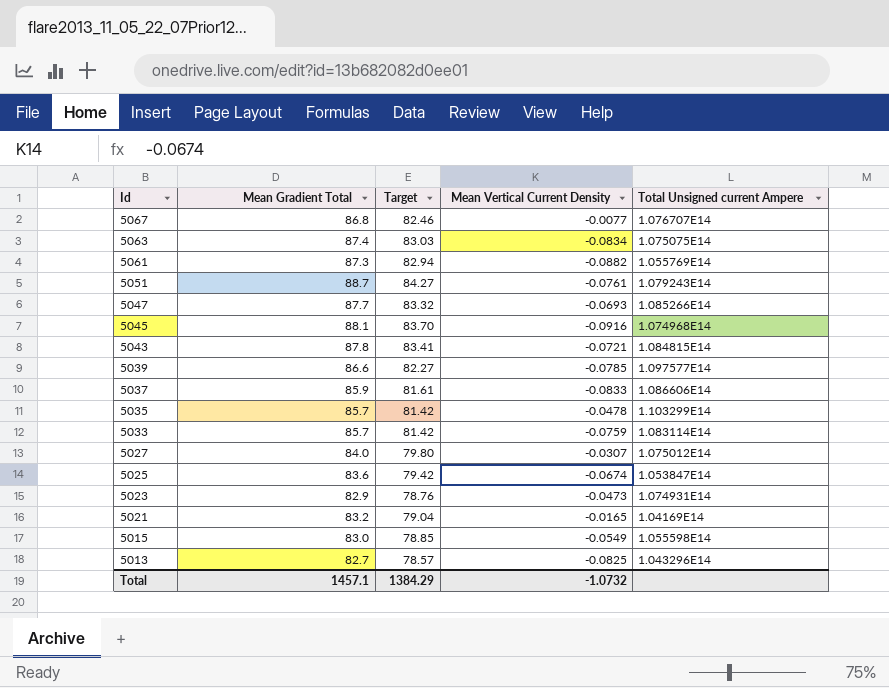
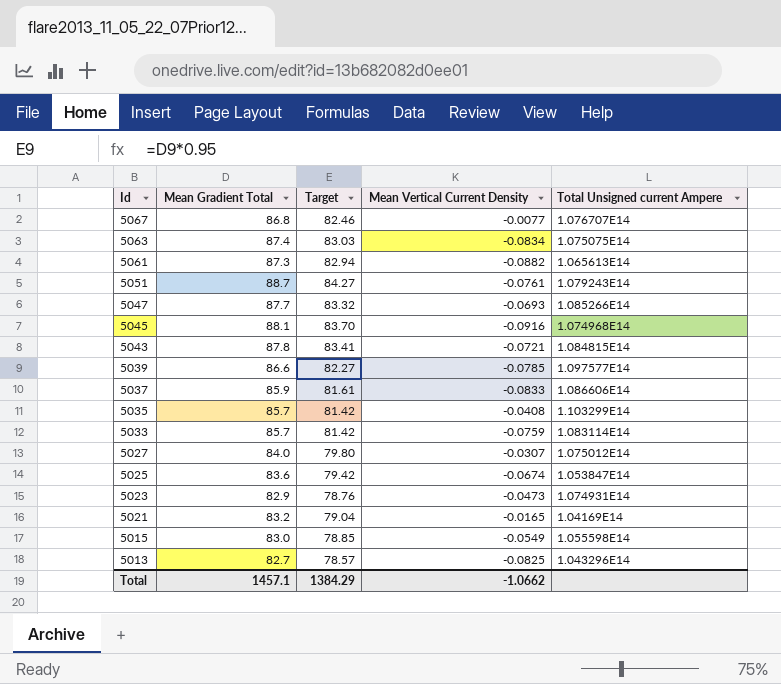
5061 | Total Unsigned current Ampere: 1.055769E14 -> 1.065613E14
5035 | Mean Vertical Current Density: -0.0478 -> -0.0408
Total | Mean Vertical Current Density: -1.0732 -> -1.0662

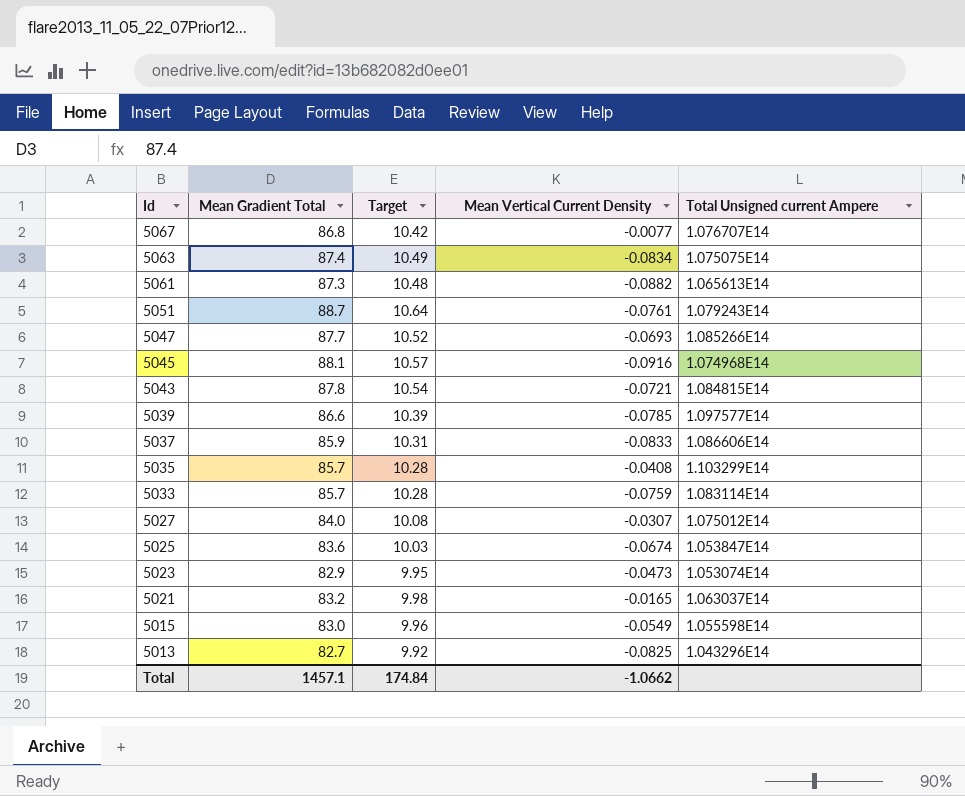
column Target | formula: [Mean Gradient Total] * 0.95 -> [Mean Gradient Total] * 0.12
5023 | Total Unsigned current Ampere: 1.074931E14 -> 1.053074E14
5021 | Total Unsigned current Ampere: 1.04169E14 -> 1.063037E14
Total | Target: 1384.29 -> 174.84

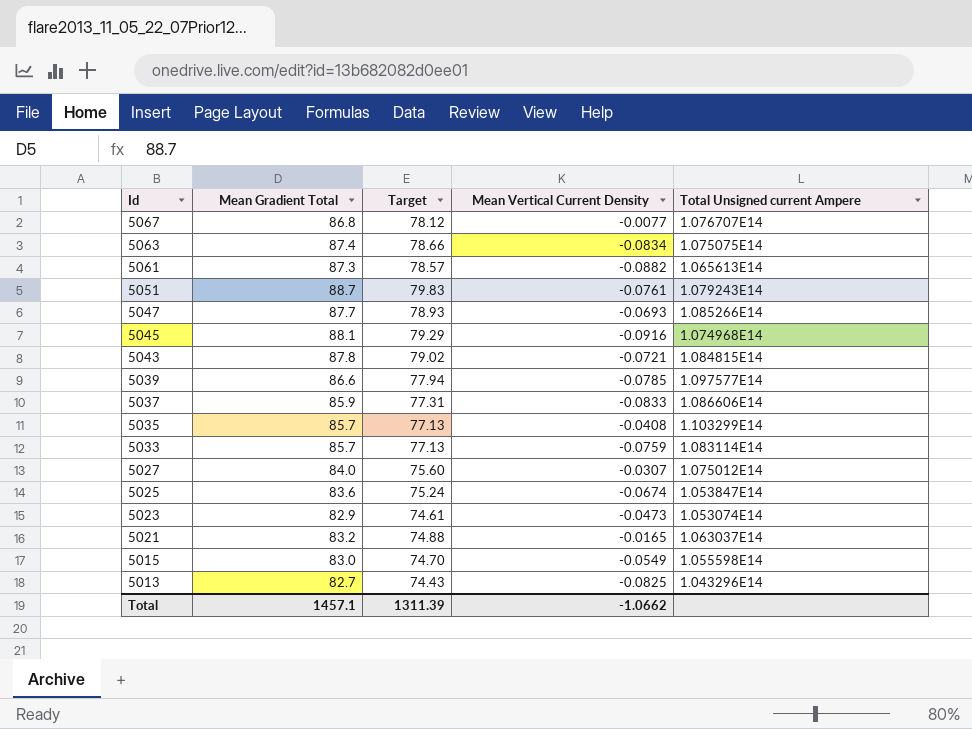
column Target | formula: [Mean Gradient Total] * 0.12 -> [Mean Gradient Total] * 0.9
Total | Target: 174.84 -> 1311.39

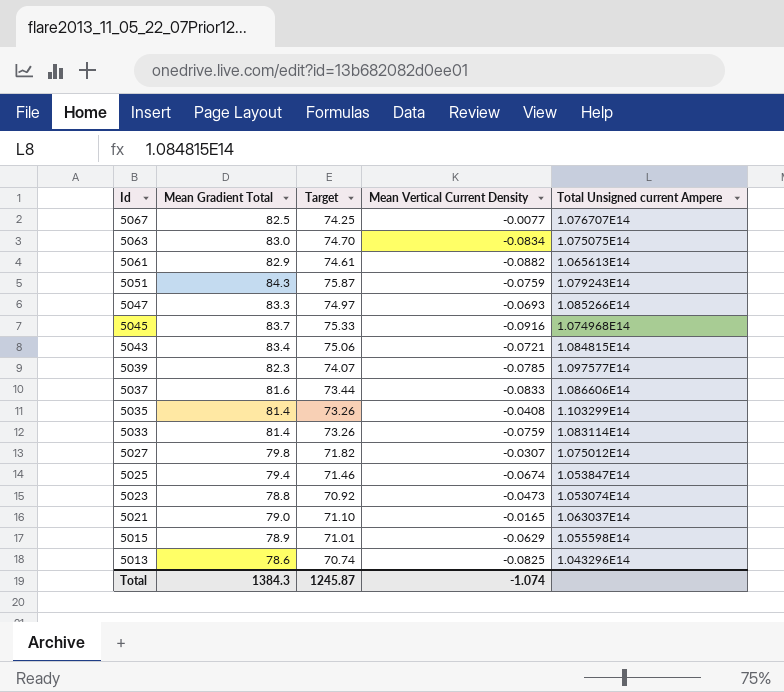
5067 | Mean Gradient Total: 86.8 -> 82.5
5067 | Target: 78.12 -> 74.25
5063 | Mean Gradient Total: 87.4 -> 83.0
5063 | Target: 78.66 -> 74.70
5061 | Mean Gradient Total: 87.3 -> 82.9
5061 | Target: 78.57 -> 74.61
5051 | Mean Gradient Total: 88.7 -> 84.3
5051 | Target: 79.83 -> 75.87
5051 | Mean Vertical Current Density: -0.0761 -> -0.0759
5047 | Mean Gradient Total: 87.7 -> 83.3
5047 | Target: 78.93 -> 74.97
5045 | Mean Gradient Total: 88.1 -> 83.7
5045 | Target: 79.29 -> 75.33
5043 | Mean Gradient Total: 87.8 -> 83.4
5043 | Target: 79.02 -> 75.06
5039 | Mean Gradient Total: 86.6 -> 82.3
5039 | Target: 77.94 -> 74.07
5037 | Mean Gradient Total: 85.9 -> 81.6
5037 | Target: 77.31 -> 73.44
5035 | Mean Gradient Total: 85.7 -> 81.4
5035 | Target: 77.13 -> 73.26
5033 | Mean Gradient Total: 85.7 -> 81.4
5033 | Target: 77.13 -> 73.26
5027 | Mean Gradient Total: 84.0 -> 79.8
5027 | Target: 75.60 -> 71.82
5025 | Mean Gradient Total: 83.6 -> 79.4
5025 | Target: 75.24 -> 71.46
5023 | Mean Gradient Total: 82.9 -> 78.8
5023 | Target: 74.61 -> 70.92
5021 | Mean Gradient Total: 83.2 -> 79.0
5021 | Target: 74.88 -> 71.10
5015 | Mean Gradient Total: 83.0 -> 78.9
5015 | Target: 74.70 -> 71.01
5015 | Mean Vertical Current Density: -0.0549 -> -0.0629
5013 | Mean Gradient Total: 82.7 -> 78.6
5013 | Target: 74.43 -> 70.74
Total | Mean Gradient Total: 1457.1 -> 1384.3
Total | Target: 1311.39 -> 1245.87
Total | Mean Vertical Current Density: -1.0662 -> -1.074

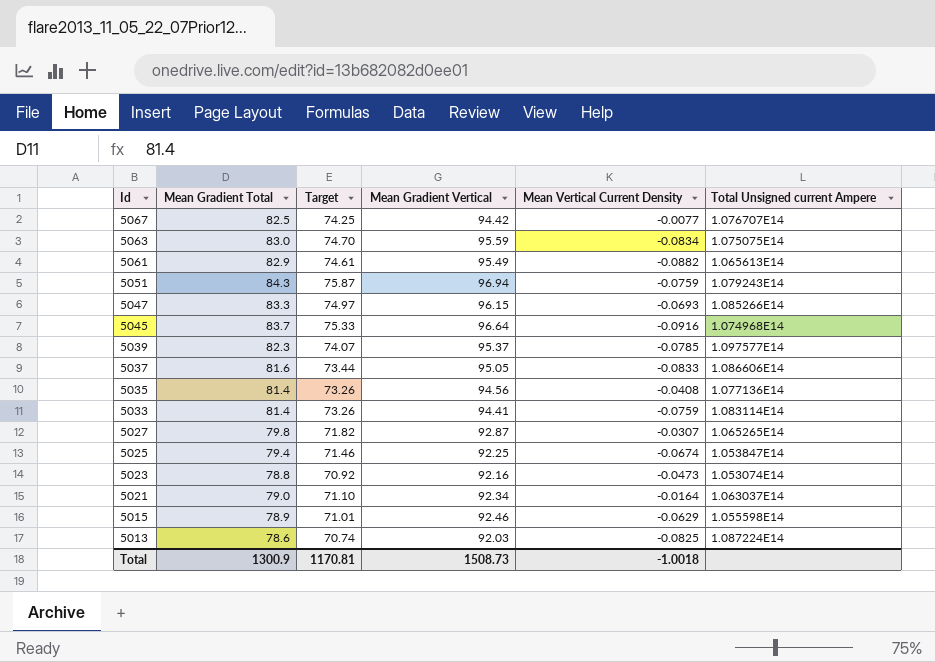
column Mean Gradient Vertical | position: none -> 4
row 5043: 83.4 | 75.06 | -0.0721 | 1.084815E14 -> none
5035 | Total Unsigned current Ampere: 1.103299E14 -> 1.077136E14
5027 | Total Unsigned current Ampere: 1.075012E14 -> 1.065265E14
5021 | Mean Vertical Current Density: -0.0165 -> -0.0164
5013 | Total Unsigned current Ampere: 1.043296E14 -> 1.087224E14
Total | Mean Gradient Total: 1384.3 -> 1300.9
Total | Target: 1245.87 -> 1170.81
Total | Mean Vertical Current Density: -1.074 -> -1.0018

